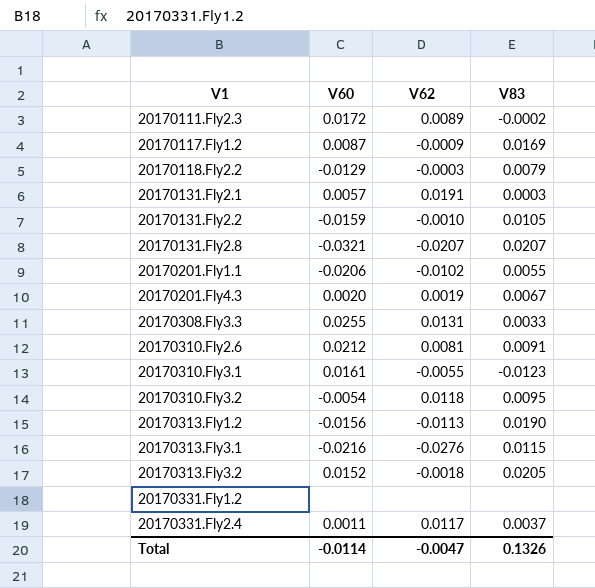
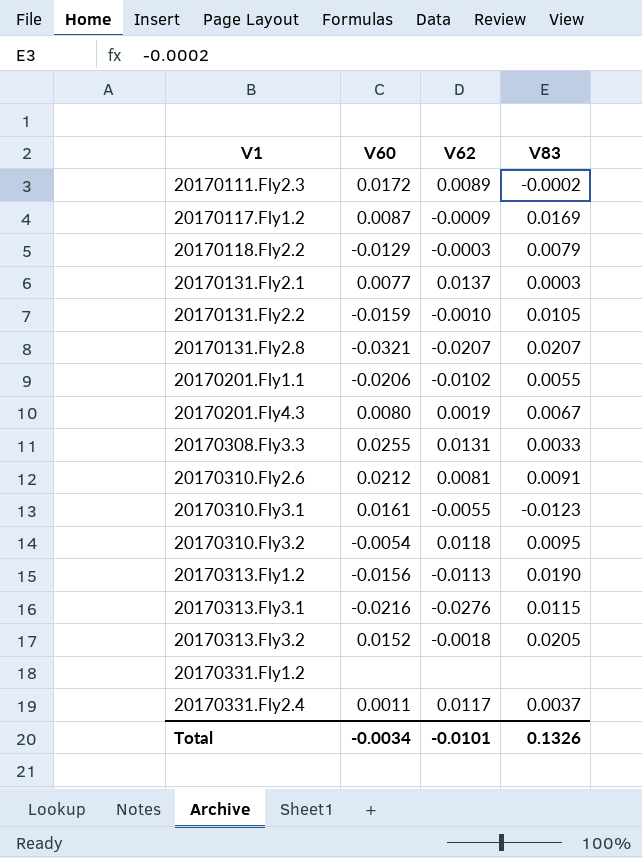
20170131.Fly2.1 | V60: 0.0057 -> 0.0077
20170131.Fly2.1 | V62: 0.0191 -> 0.0137
20170201.Fly4.3 | V60: 0.0020 -> 0.0080
Total | V60: -0.0114 -> -0.0034
Total | V62: -0.0047 -> -0.0101

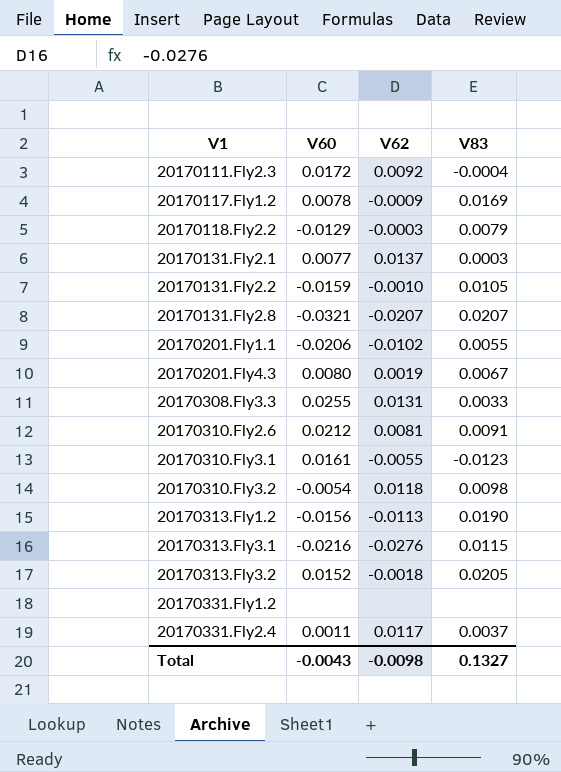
20170111.Fly2.3 | V62: 0.0089 -> 0.0092
20170111.Fly2.3 | V83: -0.0002 -> -0.0004
20170117.Fly1.2 | V60: 0.0087 -> 0.0078
20170310.Fly3.2 | V83: 0.0095 -> 0.0098
Total | V60: -0.0034 -> -0.0043
Total | V62: -0.0101 -> -0.0098
Total | V83: 0.1326 -> 0.1327

